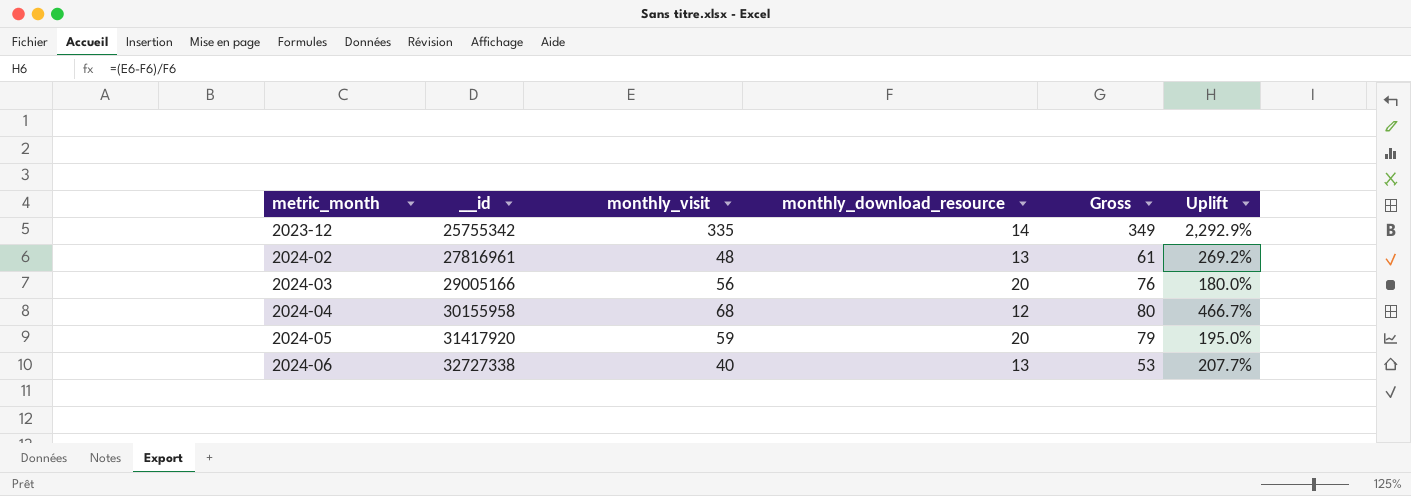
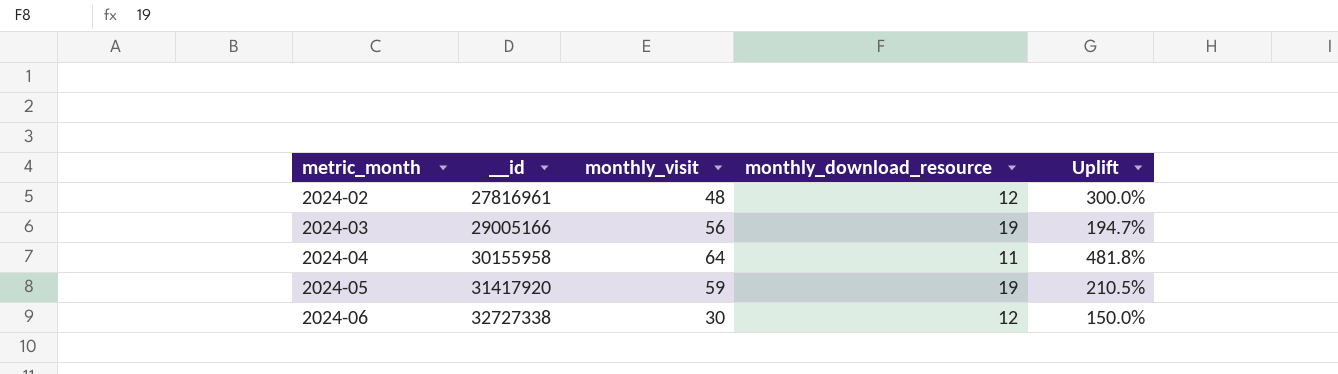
column Gross | formula: [monthly_visit] + [monthly_download_resource] -> none
row 2023-12: 25755342 | 335 | 14 | 349 | 2,292.9% -> none
2024-02 | monthly_download_resource: 13 -> 12
2024-02 | Uplift: 269.2% -> 300.0%
2024-03 | monthly_download_resource: 20 -> 19
2024-03 | Uplift: 180.0% -> 194.7%
2024-04 | monthly_visit: 68 -> 64
2024-04 | monthly_download_resource: 12 -> 11
2024-04 | Uplift: 466.7% -> 481.8%
2024-05 | monthly_download_resource: 20 -> 19
2024-05 | Uplift: 195.0% -> 210.5%
2024-06 | monthly_visit: 40 -> 30
2024-06 | monthly_download_resource: 13 -> 12
2024-06 | Uplift: 207.7% -> 150.0%

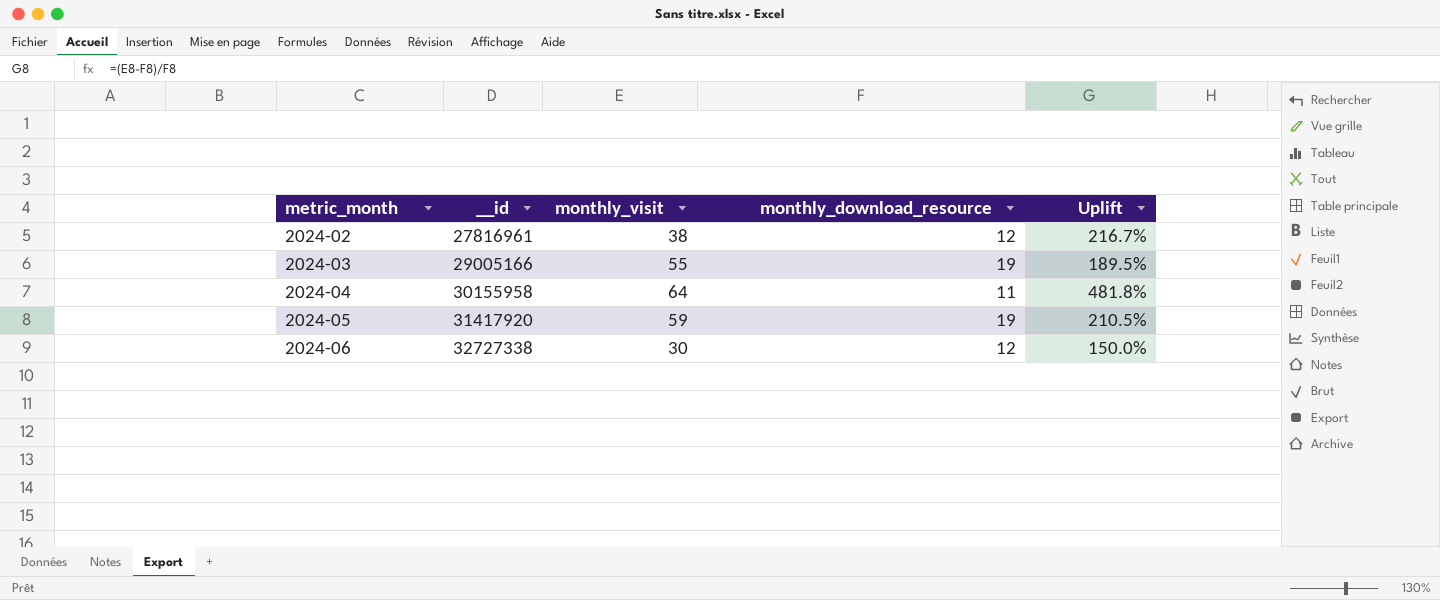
2024-02 | monthly_visit: 48 -> 38
2024-02 | Uplift: 300.0% -> 216.7%
2024-03 | monthly_visit: 56 -> 55
2024-03 | Uplift: 194.7% -> 189.5%

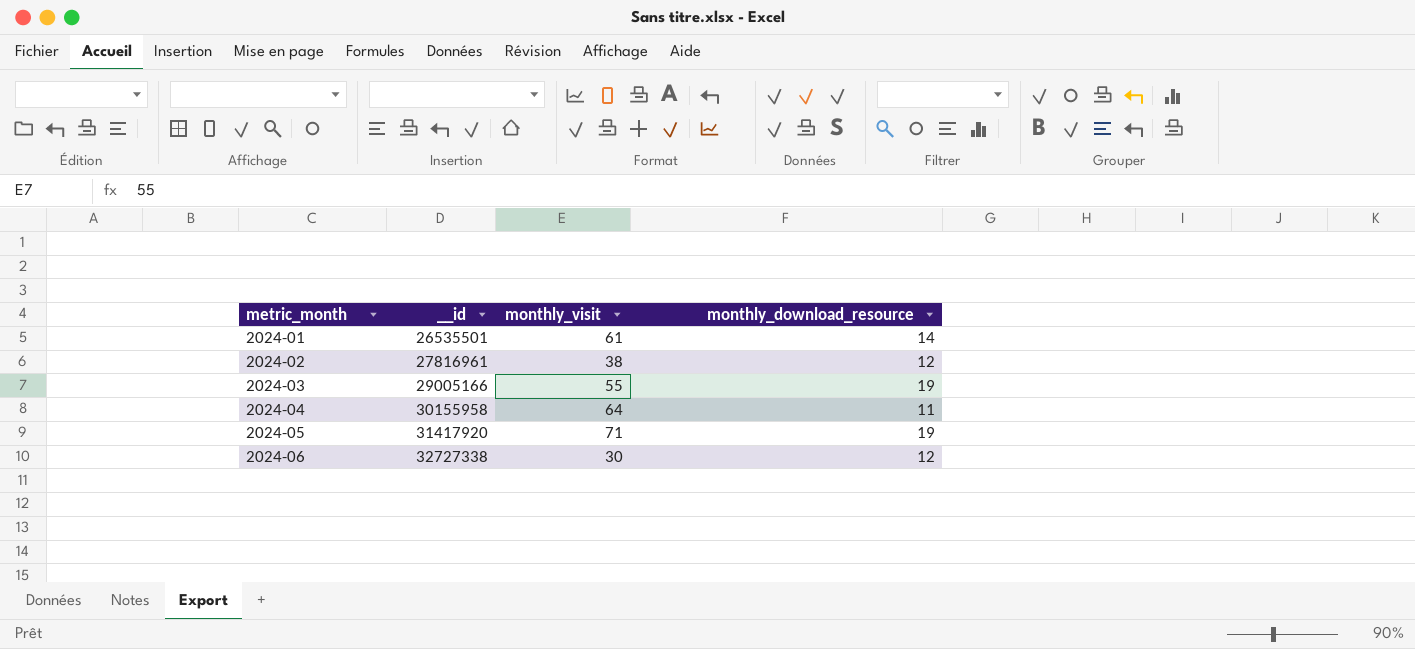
column Uplift | formula: ([monthly_visit] - [monthly_download_resource]) / [monthly_download_resource] -> none
row 2024-01: none -> 26535501 | 61 | 14
2024-05 | monthly_visit: 59 -> 71

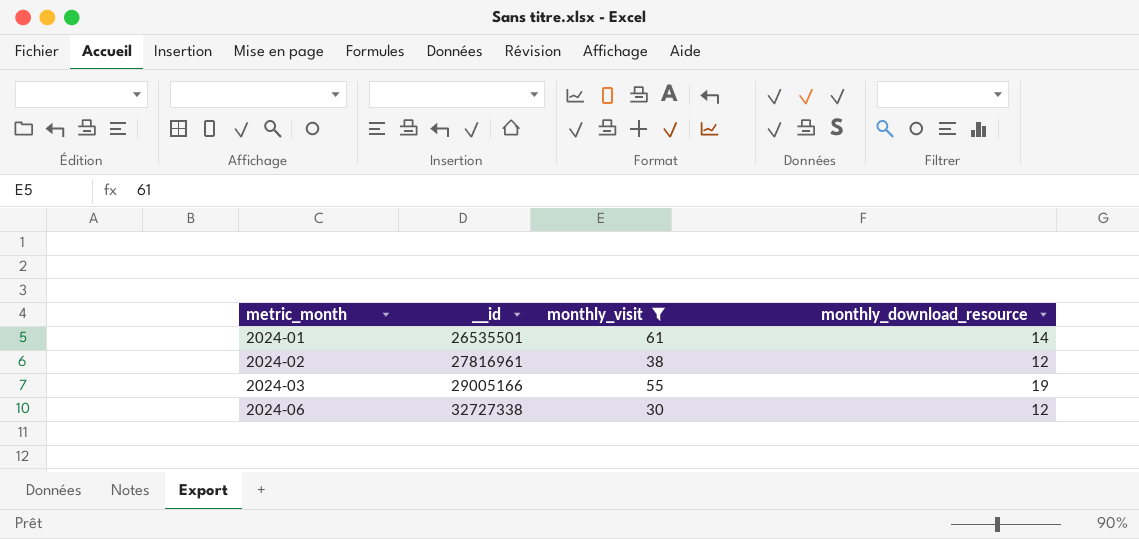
filter: none -> monthly_visit <= 61

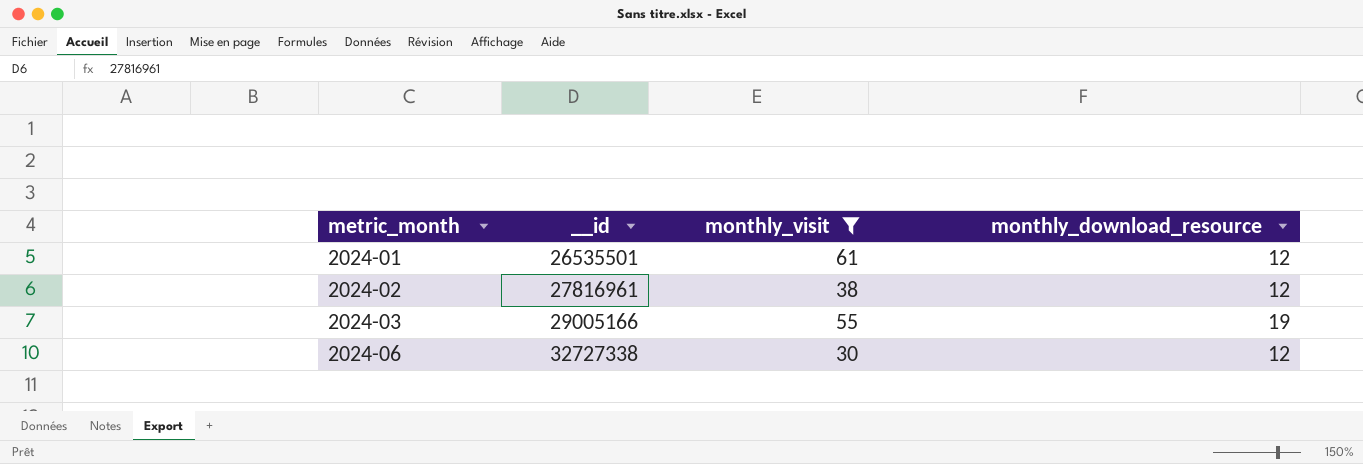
2024-01 | monthly_download_resource: 14 -> 12

